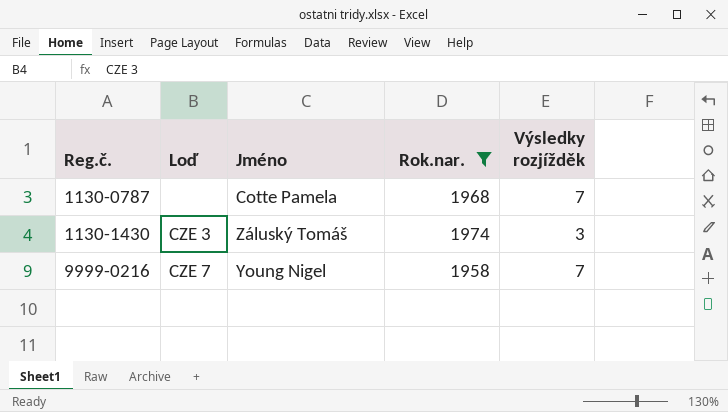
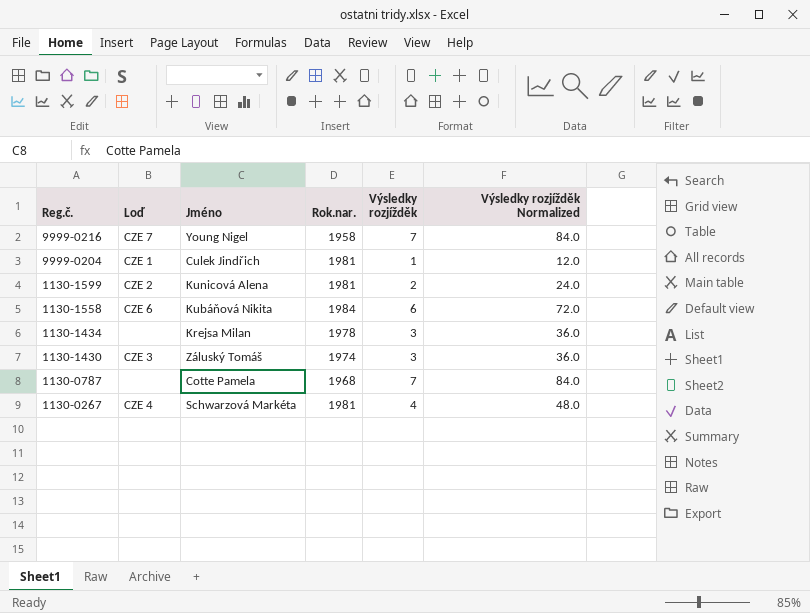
filter: Rok.nar. <= 1974 -> none
row order: Reg.č. ascending -> Reg.č. descending
column Výsledky rozjížděk Normalized | formula: none -> [Výsledky rozjížděk] * 12

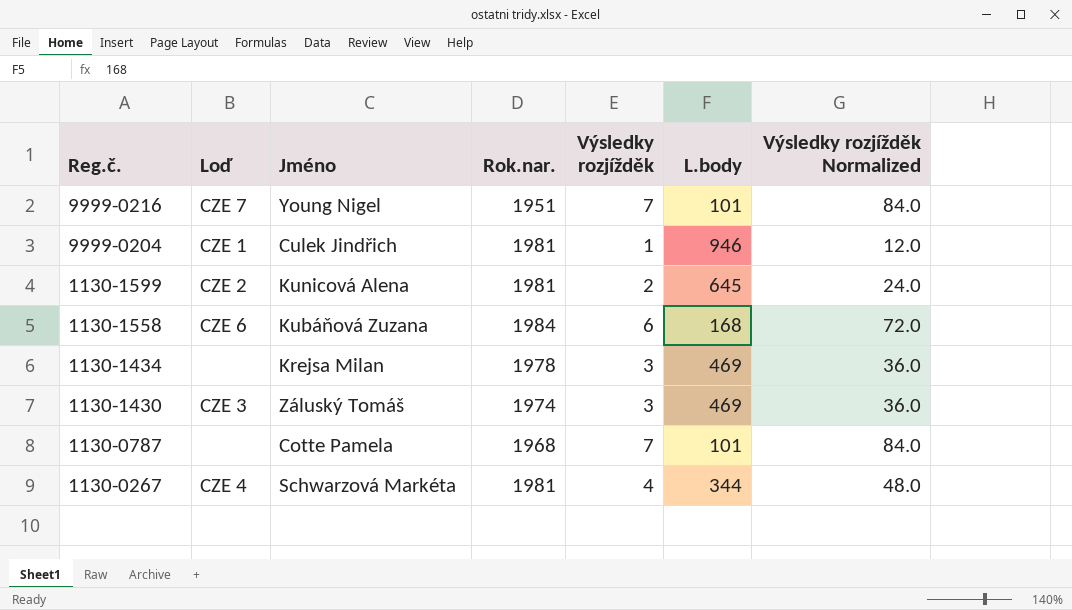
column L.body | position: none -> 6
9999-0216 | Rok.nar.: 1958 -> 1951
1130-1558 | Jméno: Kubáňová Nikita -> Kubáňová Zuzana

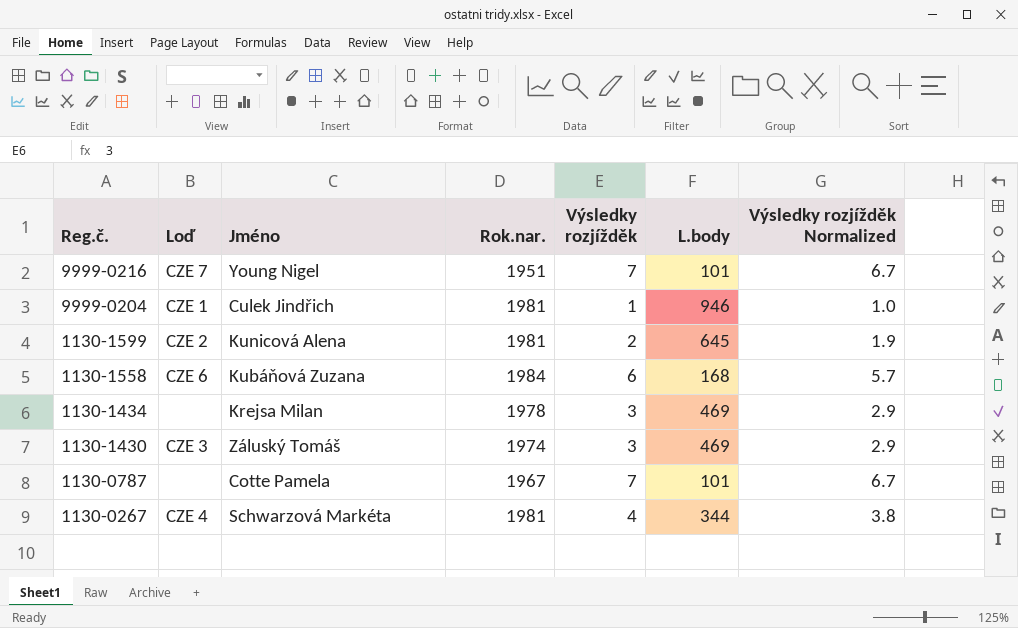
column Výsledky rozjížděk Normalized | formula: [Výsledky rozjížděk] * 12 -> [Výsledky rozjížděk] * 0.95
1130-0787 | Rok.nar.: 1968 -> 1967

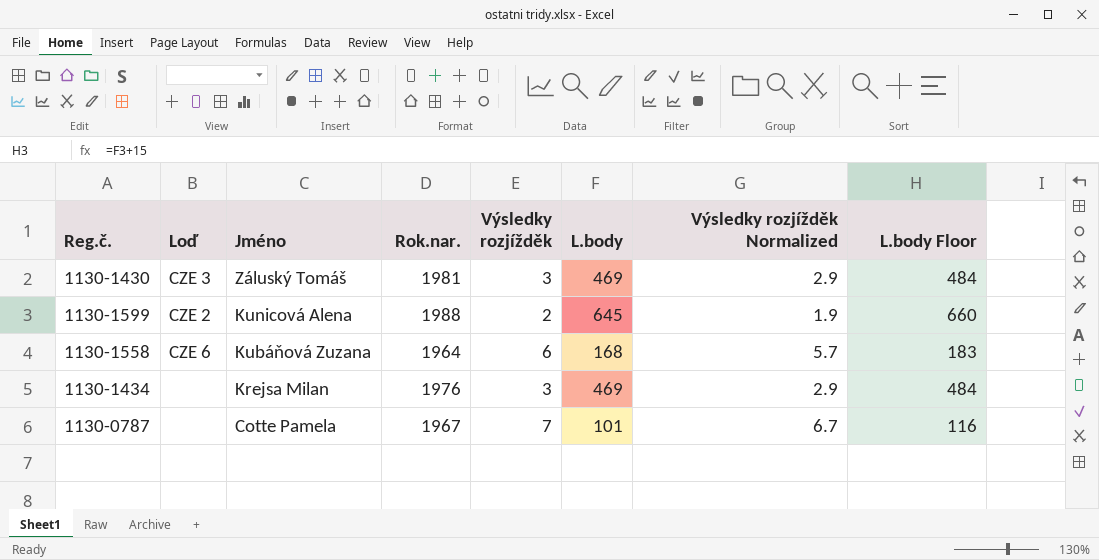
row order: Reg.č. descending -> Jméno descending
column L.body Floor | formula: none -> [L.body] + 15
row 9999-0216: CZE 7 | Young Nigel | 1951 | 7 | 101 | 6.7 -> none
row 9999-0204: CZE 1 | Culek Jindřich | 1981 | 1 | 946 | 1.0 -> none
row 1130-0267: CZE 4 | Schwarzová Markéta | 1981 | 4 | 344 | 3.8 -> none
1130-1430 | Rok.nar.: 1974 -> 1981
1130-1599 | Rok.nar.: 1981 -> 1988
1130-1558 | Rok.nar.: 1984 -> 1964
1130-1434 | Rok.nar.: 1978 -> 1976

